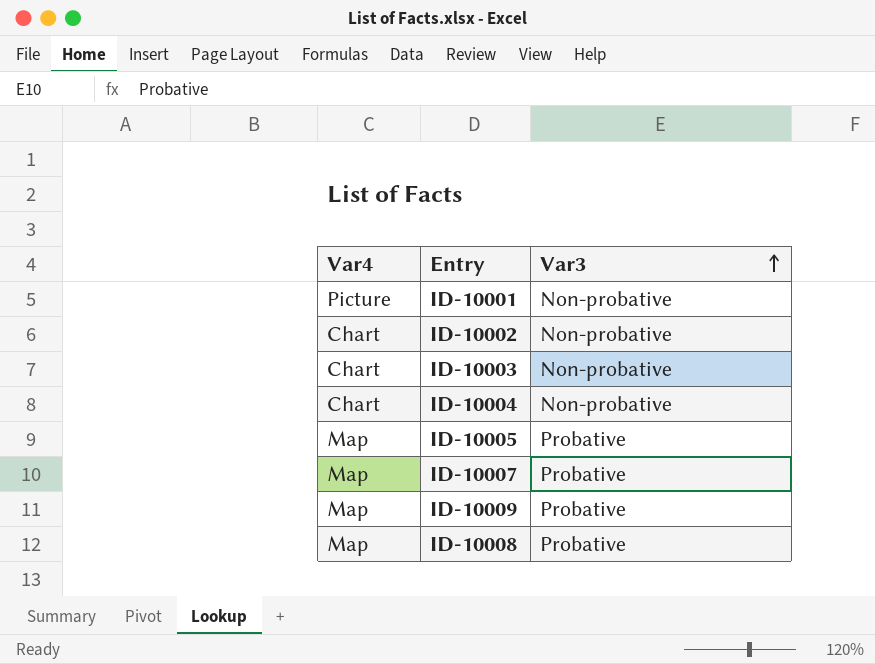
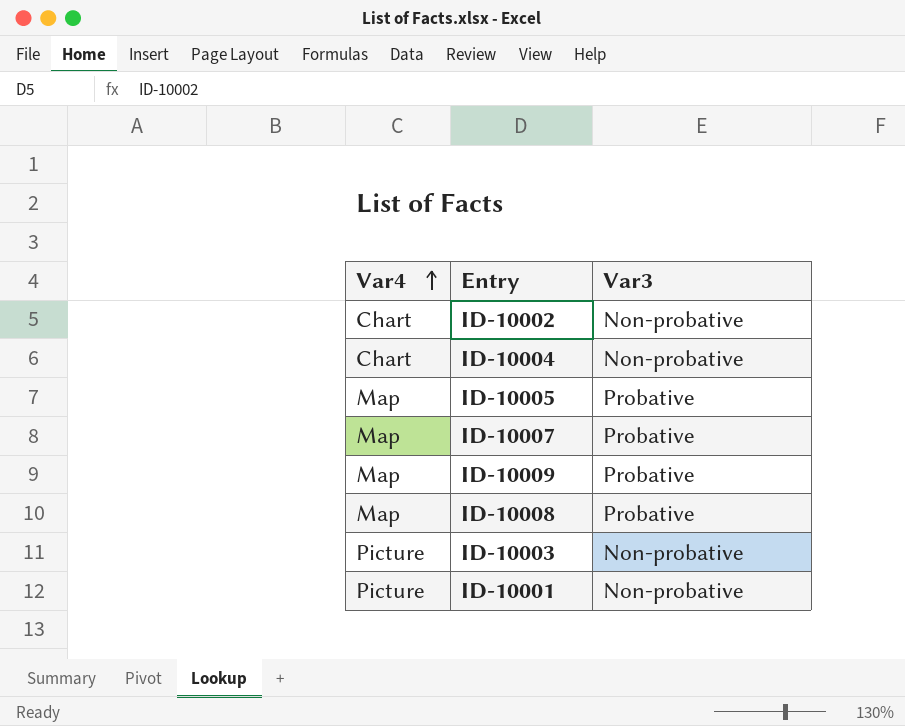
row order: Var3 ascending -> Var4 ascending
ID-10003 | Var4: Chart -> Picture

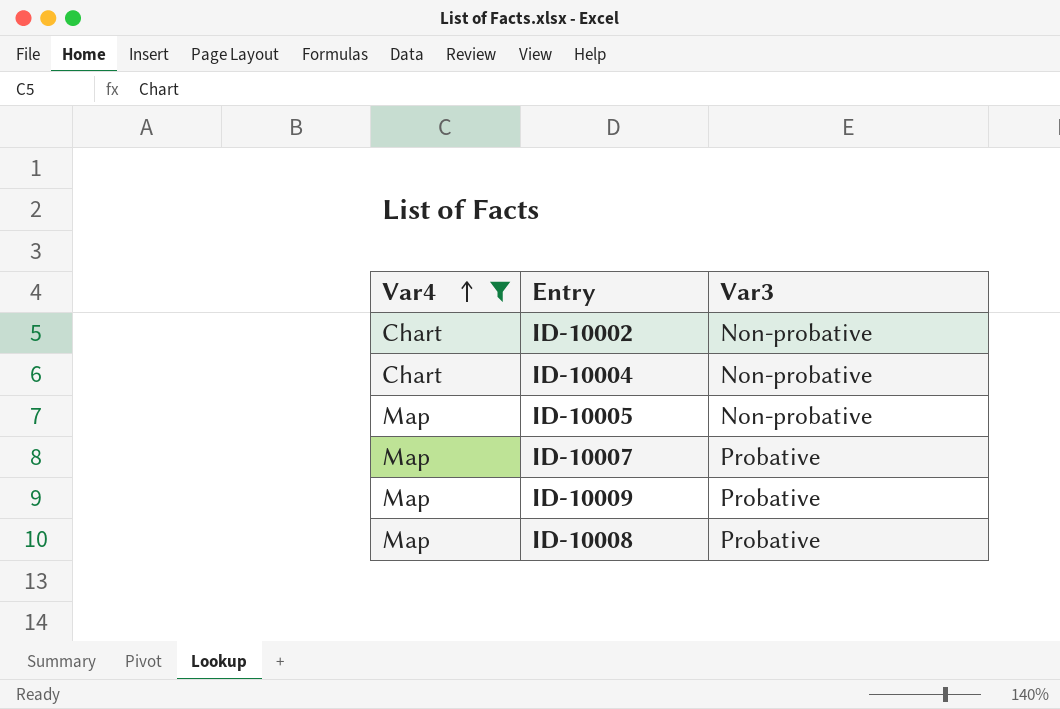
filter: none -> Var4 != Picture
ID-10005 | Var3: Probative -> Non-probative

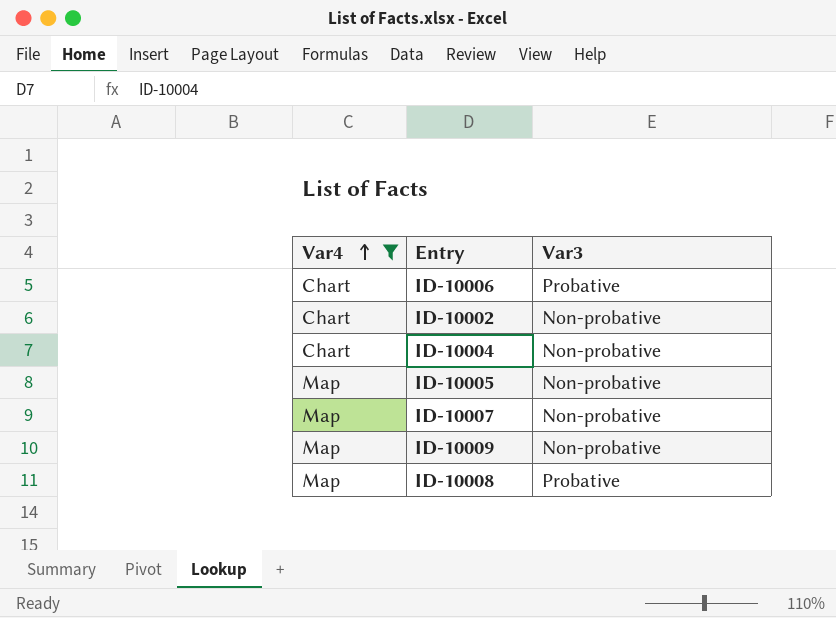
row ID-10006: none -> Chart | Probative
ID-10007 | Var3: Probative -> Non-probative
ID-10009 | Var3: Probative -> Non-probative

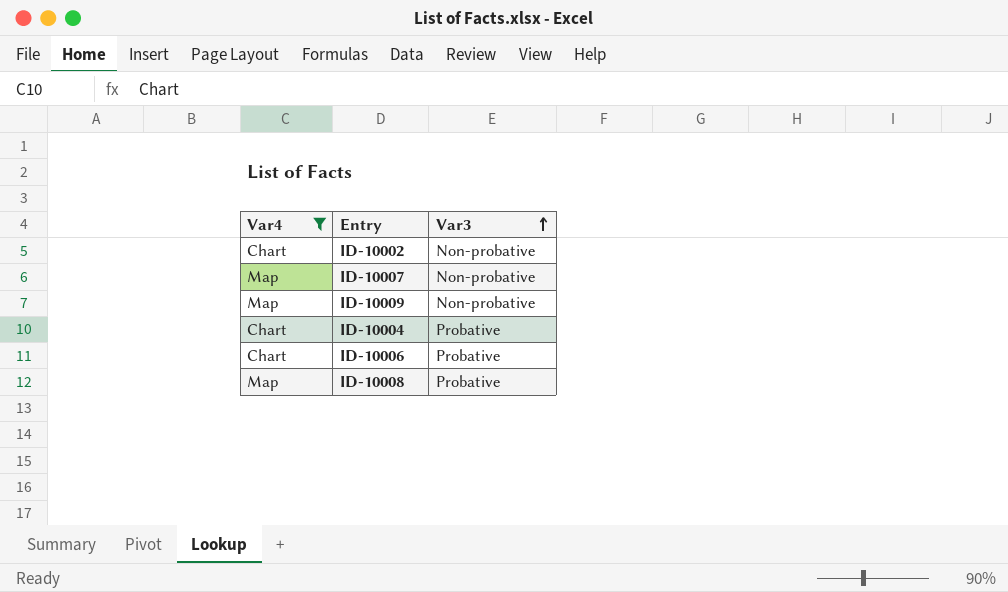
row order: Var4 ascending -> Var3 ascending
row ID-10005: Map | Non-probative -> none
ID-10004 | Var3: Non-probative -> Probative

